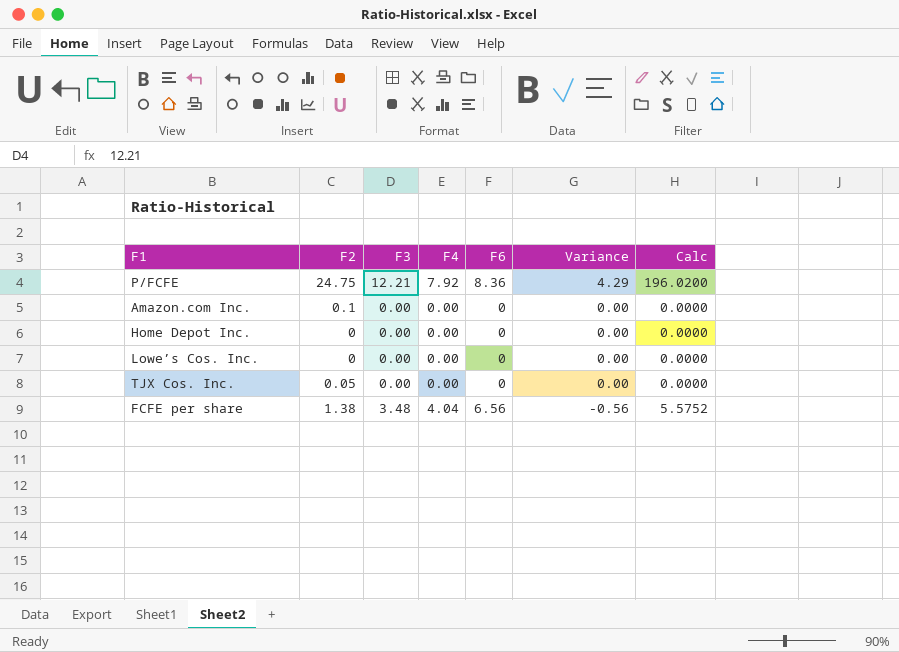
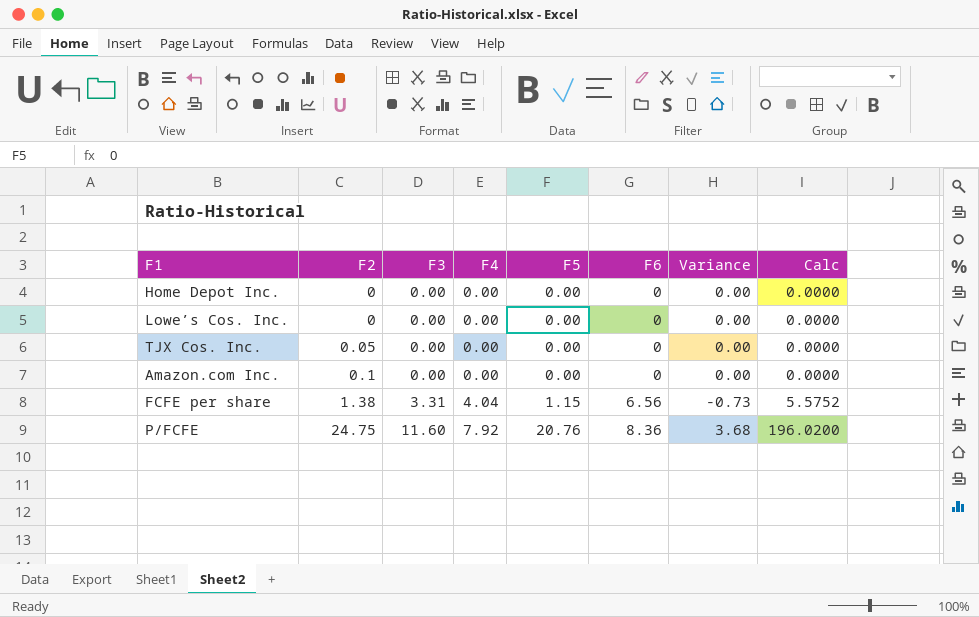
row order: Variance descending -> F2 ascending
column F5 | position: none -> 5
FCFE per share | F3: 3.48 -> 3.31
FCFE per share | Variance: -0.56 -> -0.73
P/FCFE | F3: 12.21 -> 11.60
P/FCFE | Variance: 4.29 -> 3.68

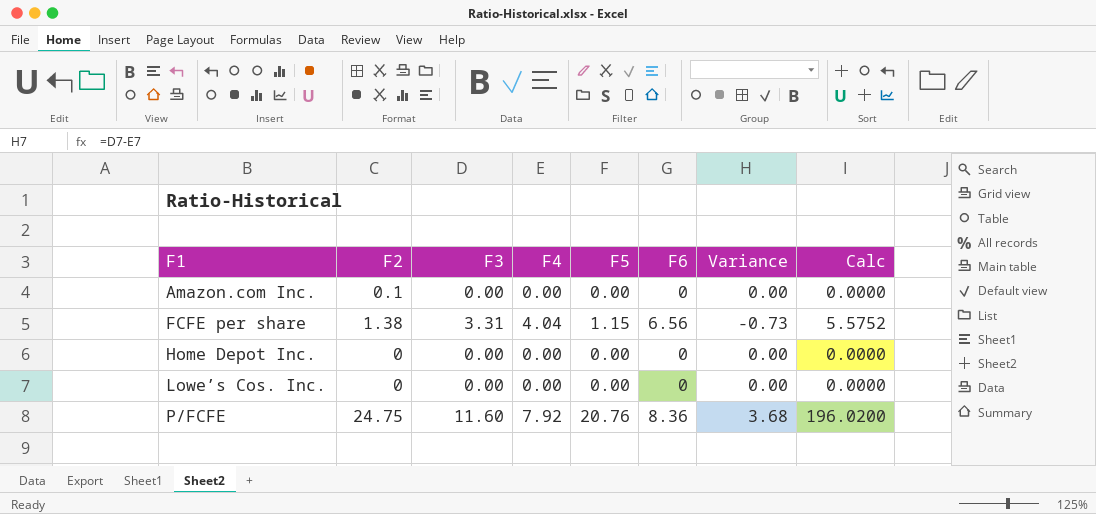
row order: F2 ascending -> F1 ascending
row TJX Cos. Inc.: 0.05 | 0.00 | 0.00 | 0.00 | 0 | 0.00 | 0.0000 -> none

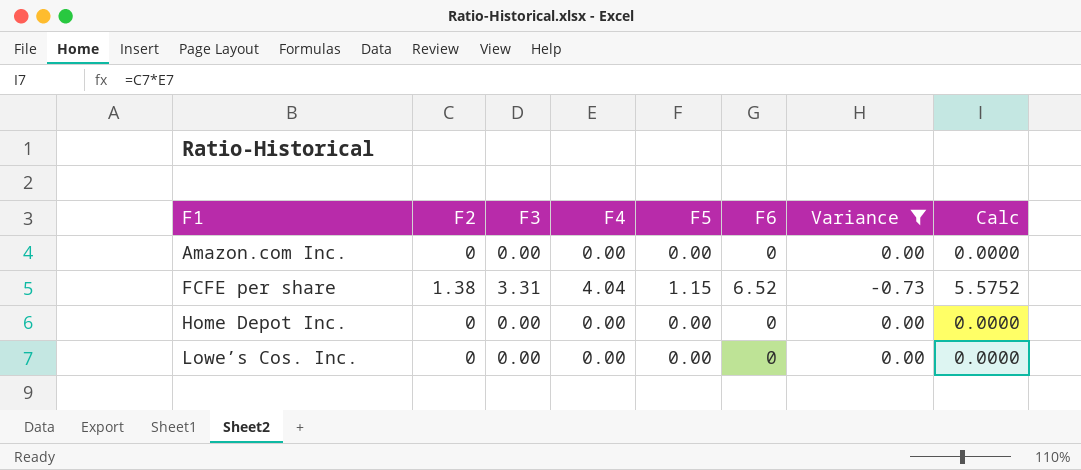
filter: none -> Variance != 3.68
Amazon.com Inc. | F2: 0.1 -> 0
FCFE per share | F6: 6.56 -> 6.52

